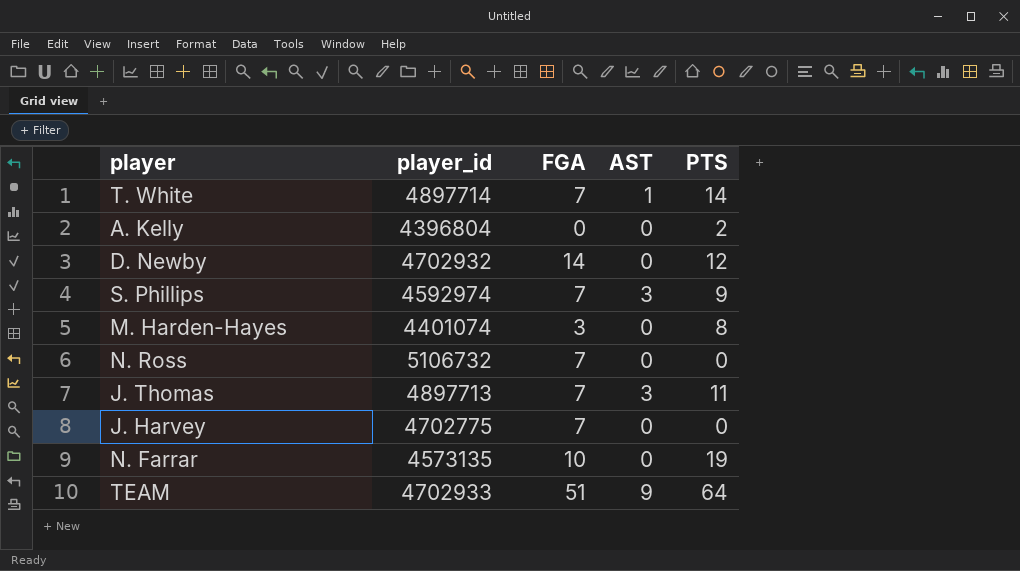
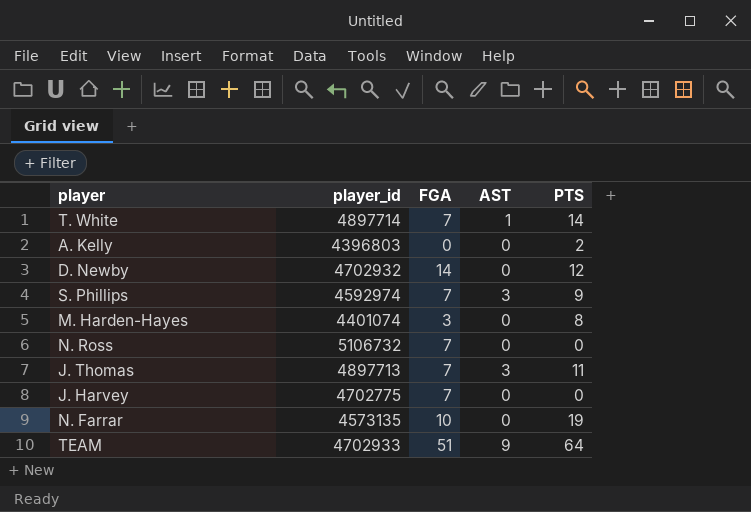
A. Kelly | player_id: 4396804 -> 4396803

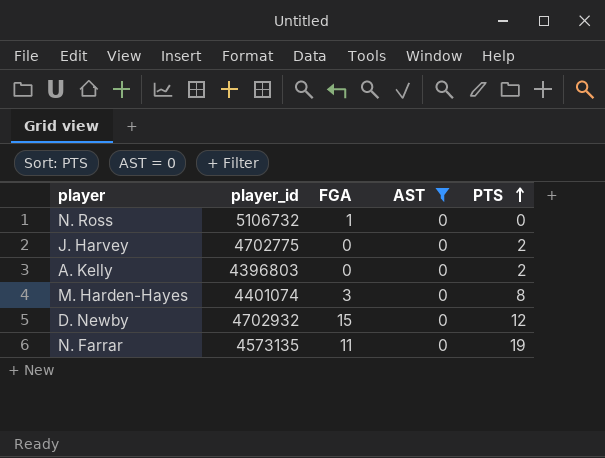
filter: none -> AST = 0
row order: none -> PTS ascending
N. Ross | FGA: 7 -> 1
J. Harvey | FGA: 7 -> 0
J. Harvey | PTS: 0 -> 2
D. Newby | FGA: 14 -> 15
N. Farrar | FGA: 10 -> 11

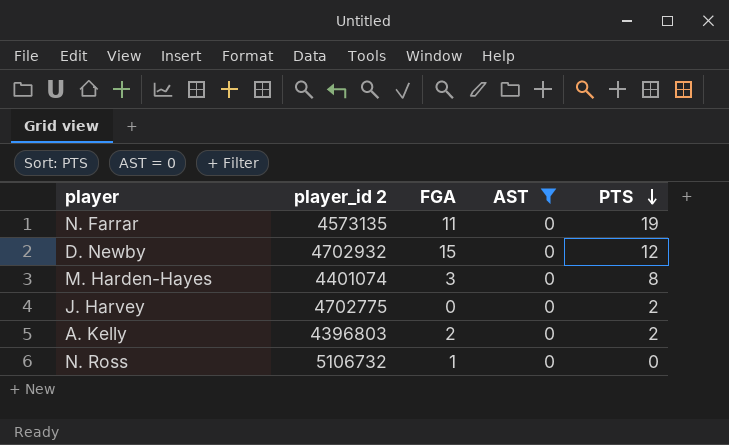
row order: PTS ascending -> PTS descending
column name: player_id -> player_id 2
A. Kelly | FGA: 0 -> 2

